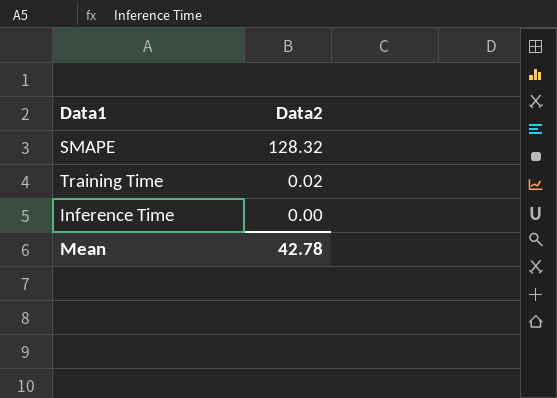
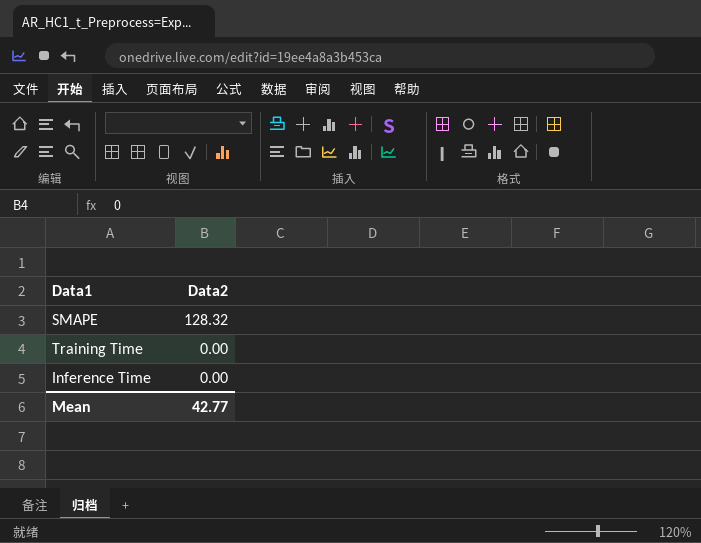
Training Time | Data2: 0.02 -> 0.00
Mean | Data2: 42.78 -> 42.77

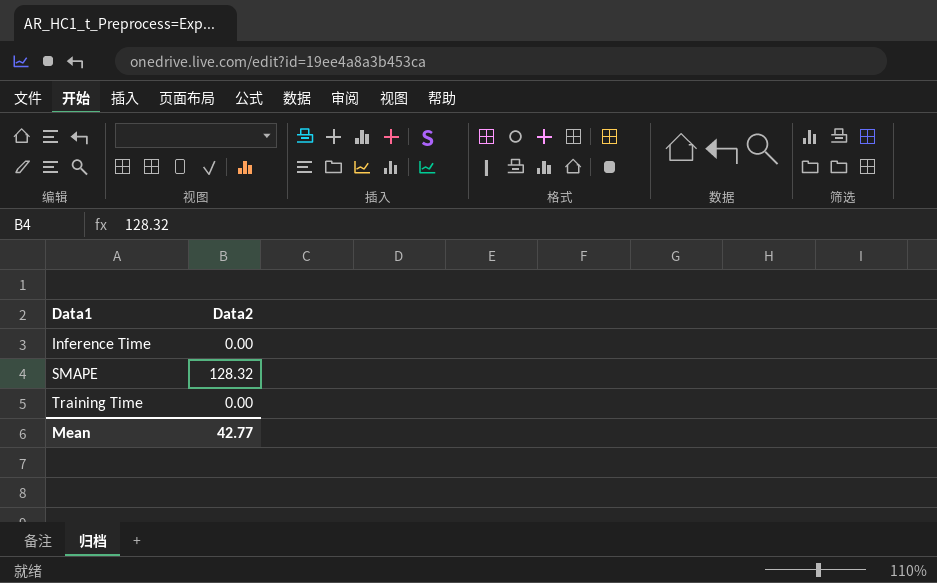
row order: Data2 descending -> Data1 ascending

